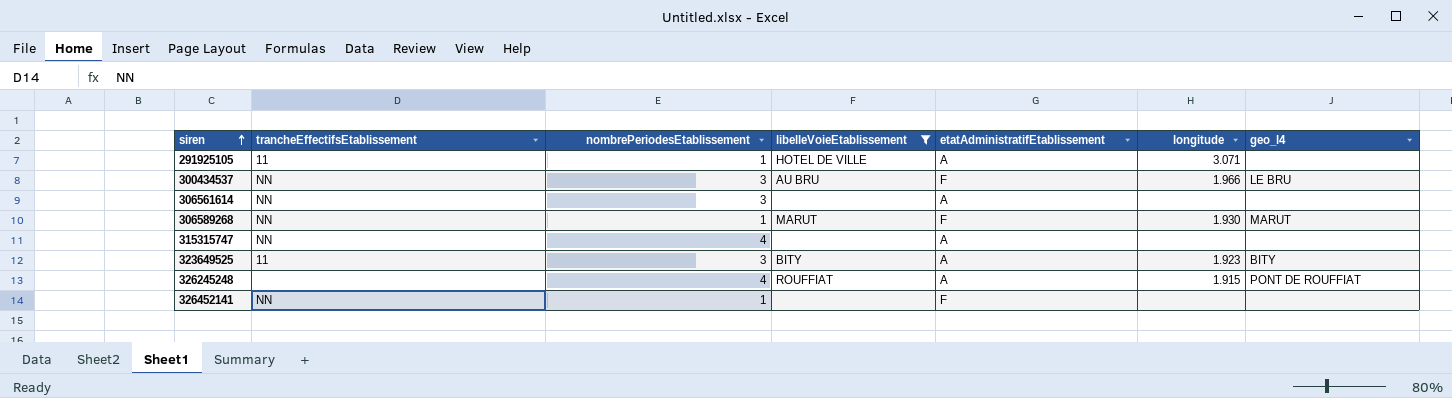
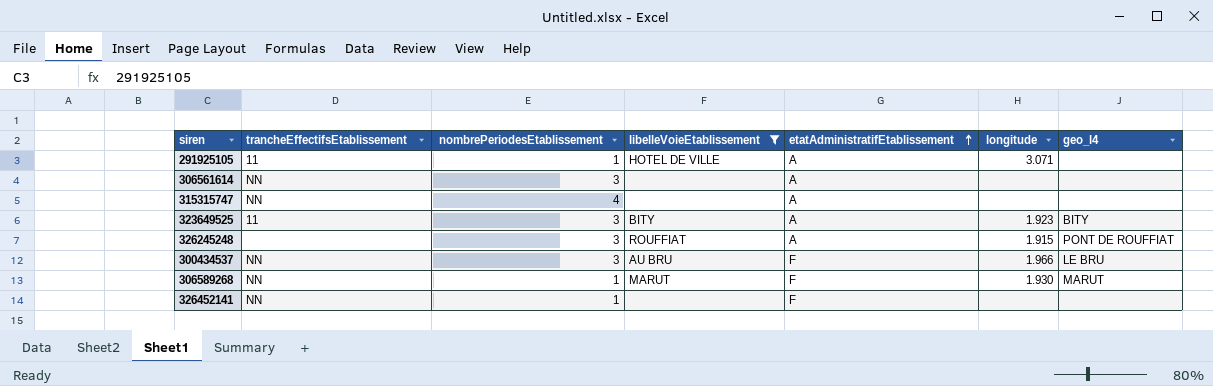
row order: siren ascending -> etatAdministratifEtablissement ascending
326245248 | nombrePeriodesEtablissement: 4 -> 3

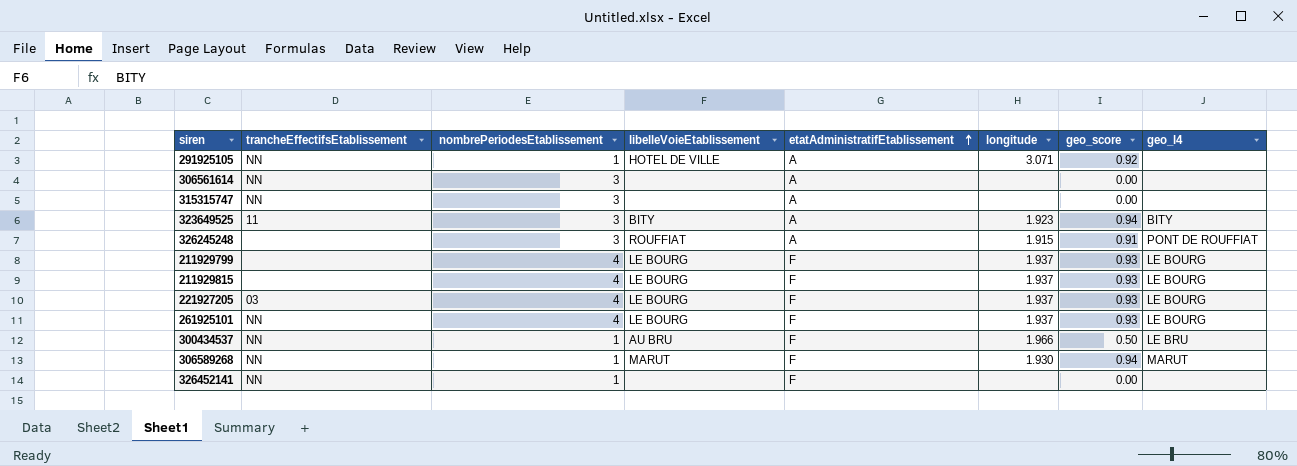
filter: libelleVoieEtablissement != LE BOURG -> none
column geo_score | position: none -> 7
291925105 | trancheEffectifsEtablissement: 11 -> NN
315315747 | nombrePeriodesEtablissement: 4 -> 3
300434537 | nombrePeriodesEtablissement: 3 -> 1

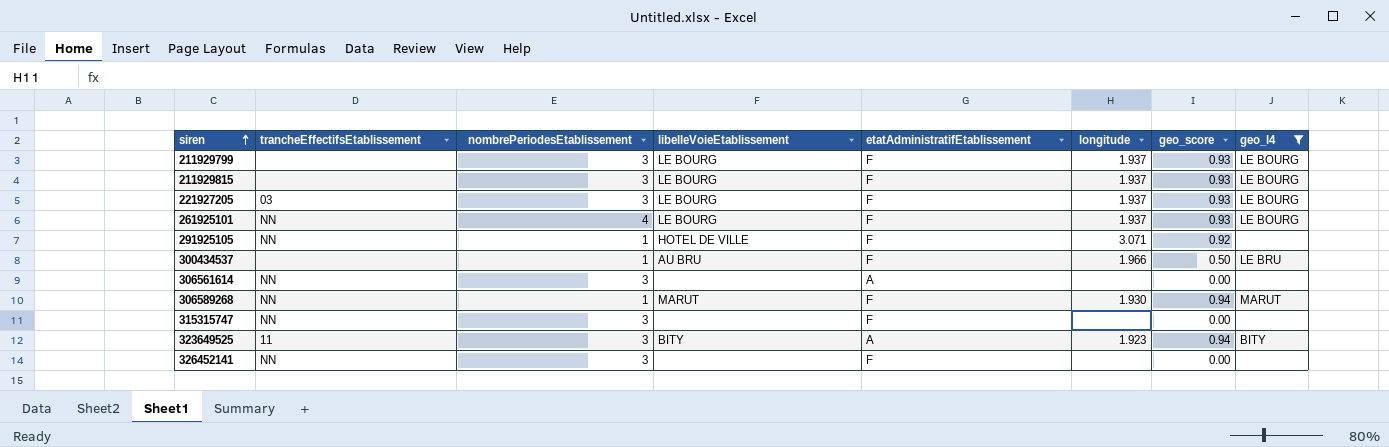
filter: none -> geo_l4 != PONT DE ROUFFIAT
row order: etatAdministratifEtablissement ascending -> siren ascending
211929799 | nombrePeriodesEtablissement: 4 -> 3
211929815 | nombrePeriodesEtablissement: 4 -> 3
221927205 | nombrePeriodesEtablissement: 4 -> 3
291925105 | etatAdministratifEtablissement: A -> F
300434537 | trancheEffectifsEtablissement: NN -> none
315315747 | etatAdministratifEtablissement: A -> F
326452141 | nombrePeriodesEtablissement: 1 -> 3

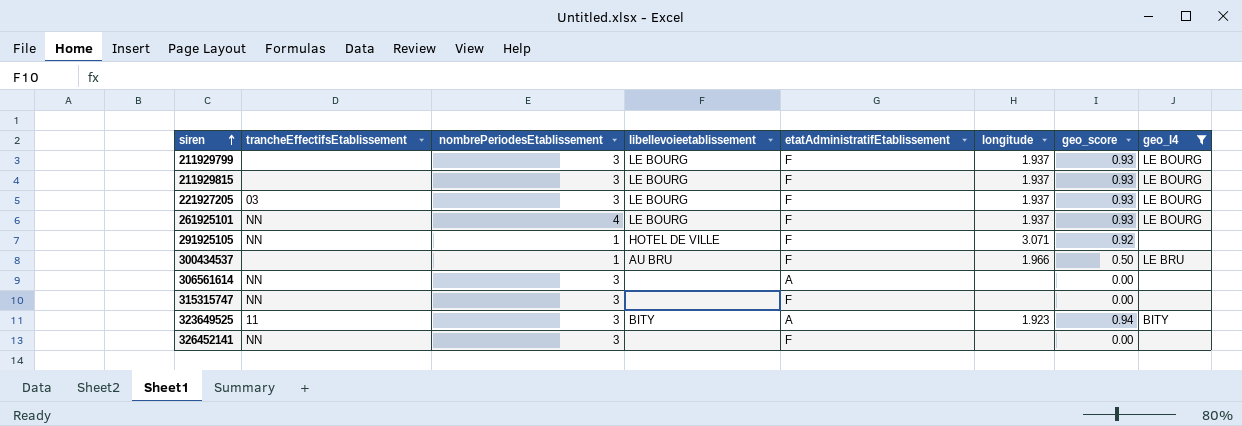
column name: libelleVoieEtablissement -> libellevoieetablissement
row 306589268: NN | 1 | MARUT | F | 1.930 | 0.94 | MARUT -> none

